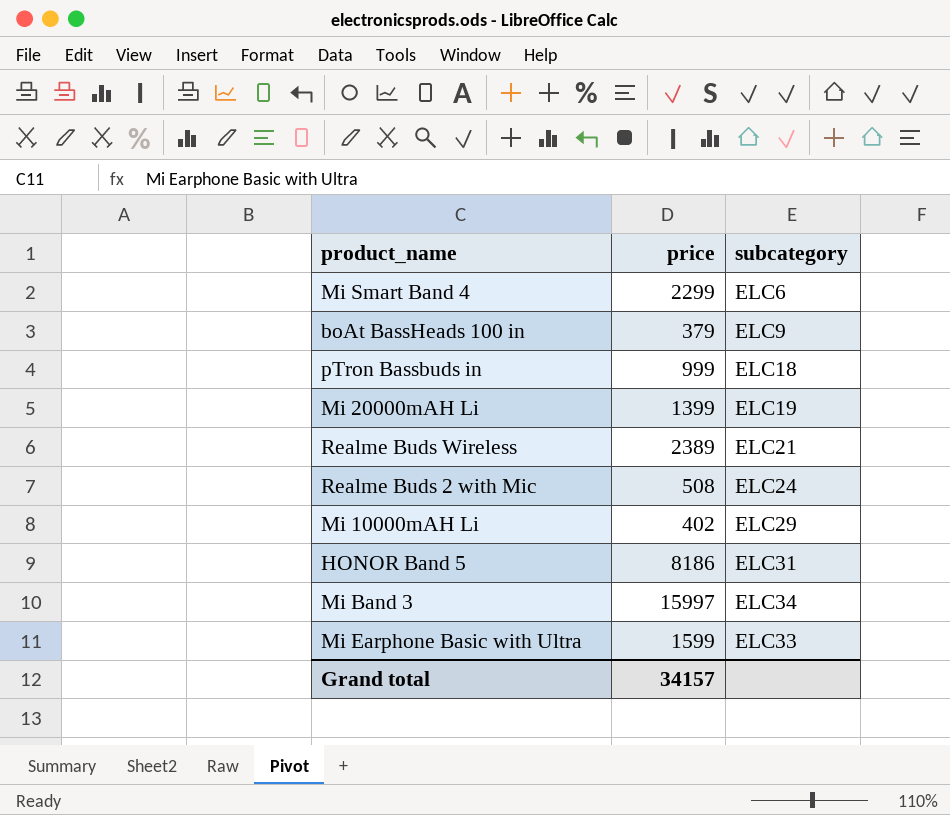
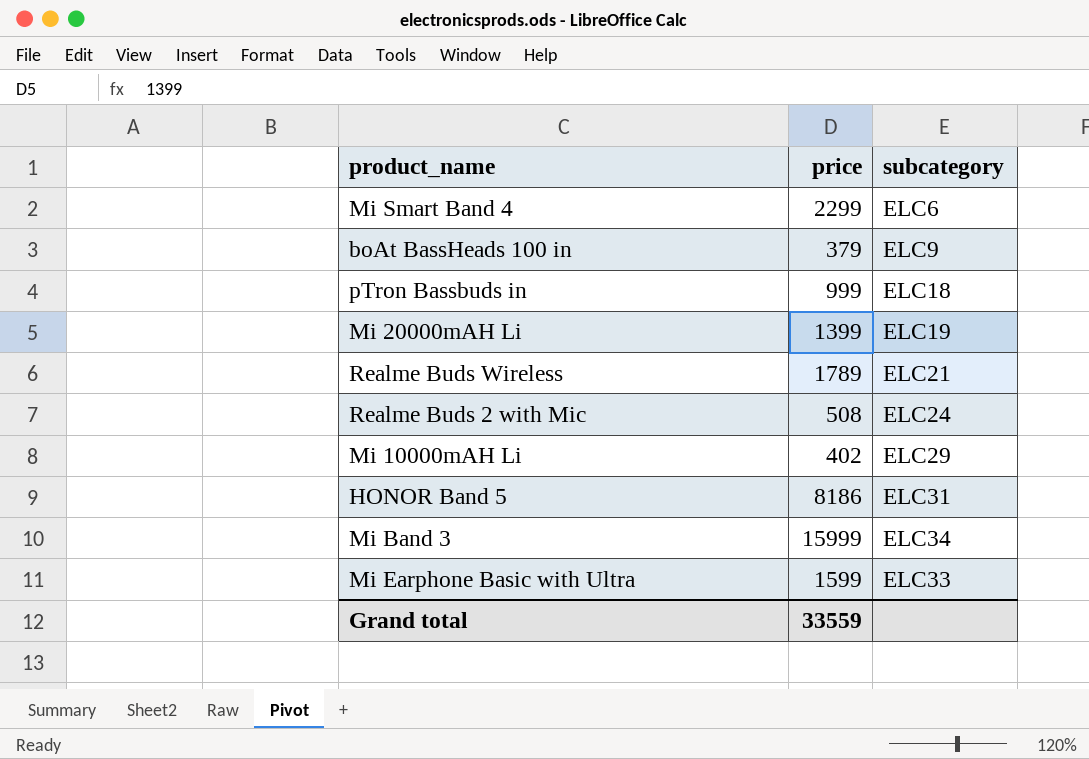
Realme Buds Wireless | price: 2389 -> 1789
Mi Band 3 | price: 15997 -> 15999
Grand total | price: 34157 -> 33559

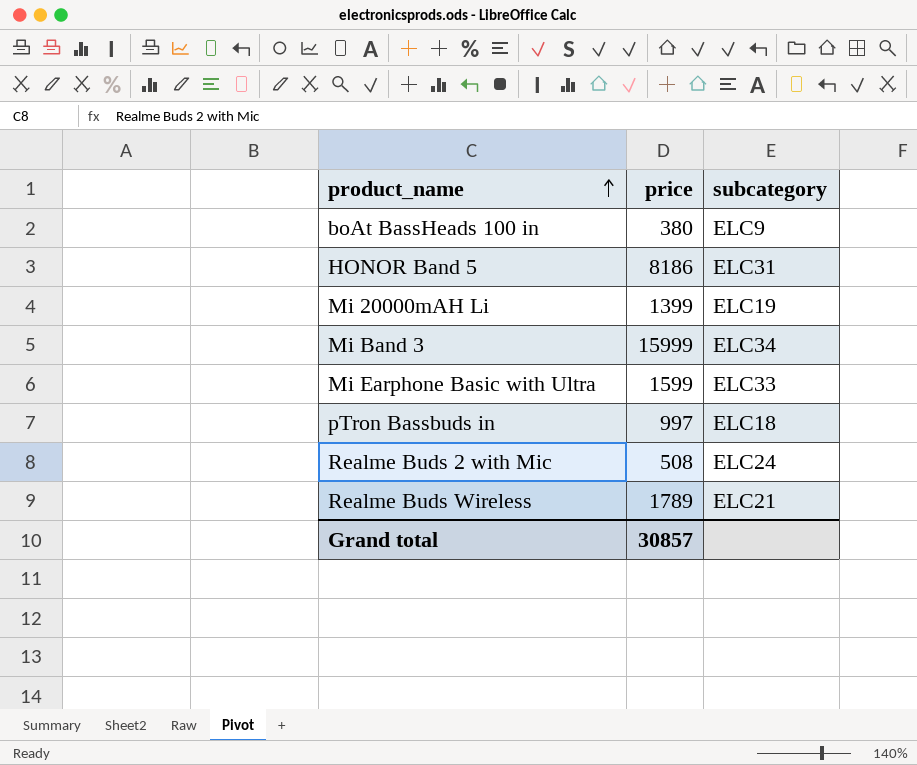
row order: none -> product_name ascending
row Mi Smart Band 4: 2299 | ELC6 -> none
row Mi 10000mAH Li: 402 | ELC29 -> none
boAt BassHeads 100 in | price: 379 -> 380
pTron Bassbuds in | price: 999 -> 997
Grand total | price: 33559 -> 30857

